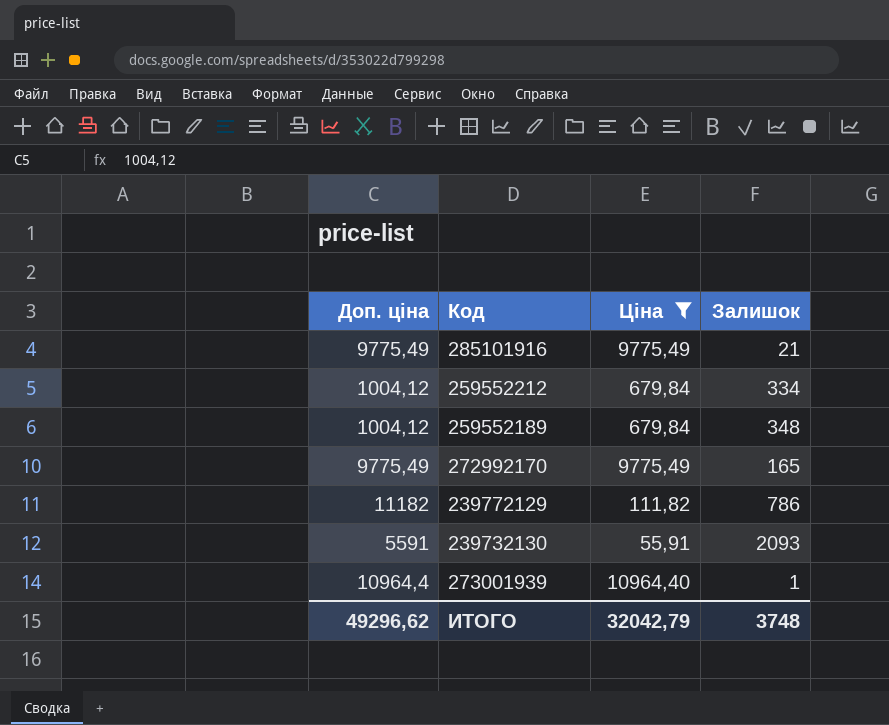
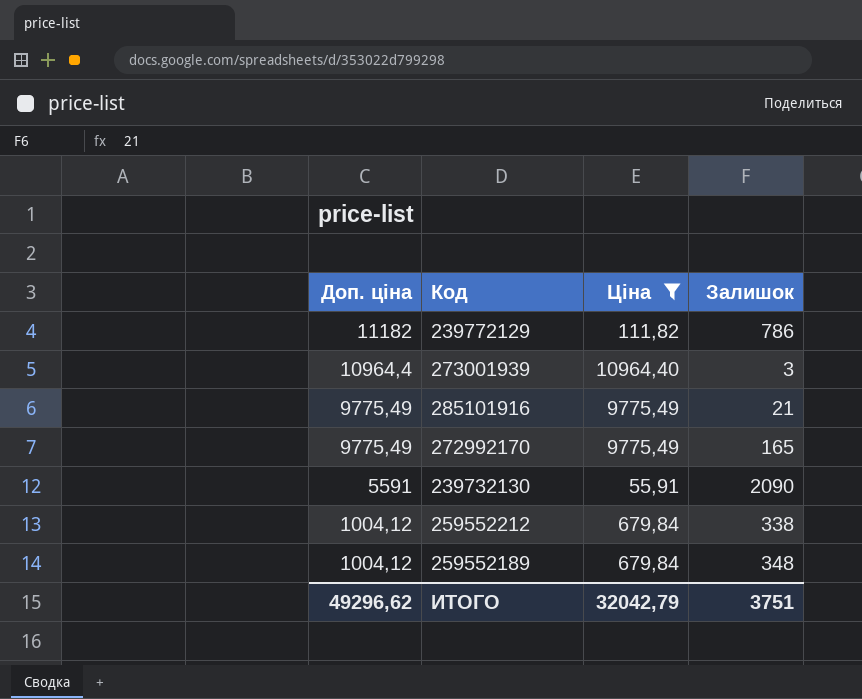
row order: none -> Доп. ціна descending
273001939 | Залишок: 1 -> 3
239732130 | Залишок: 2093 -> 2090
259552212 | Залишок: 334 -> 338
ИТОГО | Залишок: 3748 -> 3751

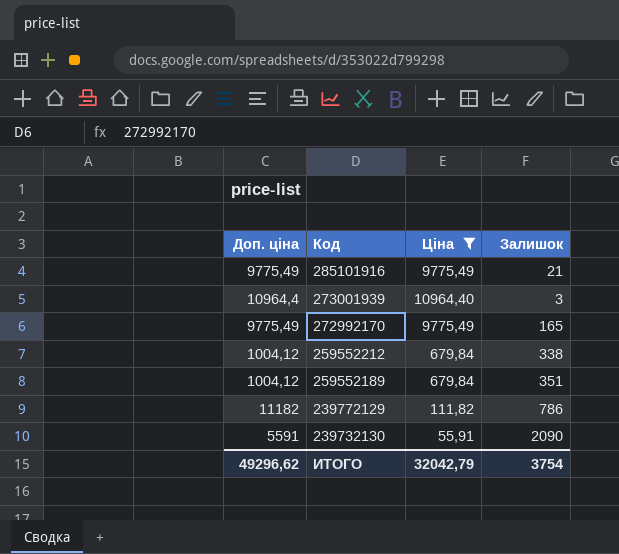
row order: Доп. ціна descending -> Код descending
259552189 | Залишок: 348 -> 351
ИТОГО | Залишок: 3751 -> 3754

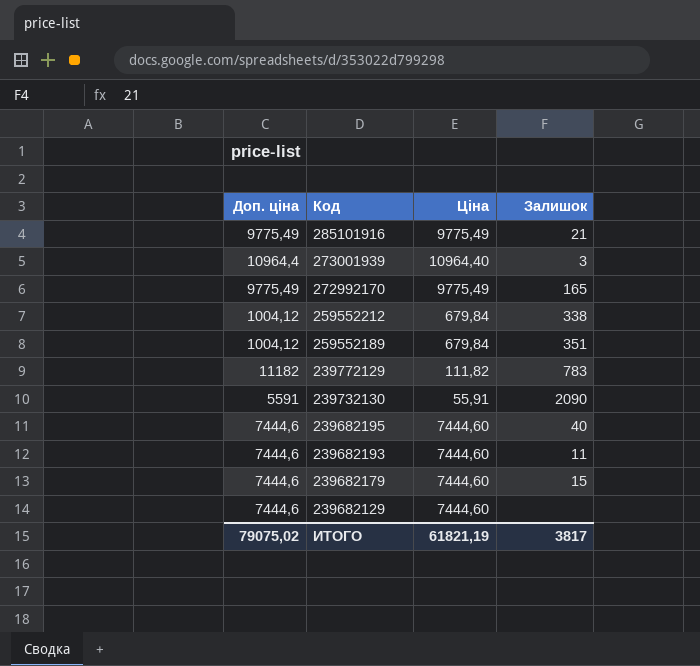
filter: Ціна != 7444,60 -> none
239772129 | Залишок: 786 -> 783
ИТОГО | Доп. ціна: 49296,62 -> 79075,02
ИТОГО | Ціна: 32042,79 -> 61821,19
ИТОГО | Залишок: 3754 -> 3817

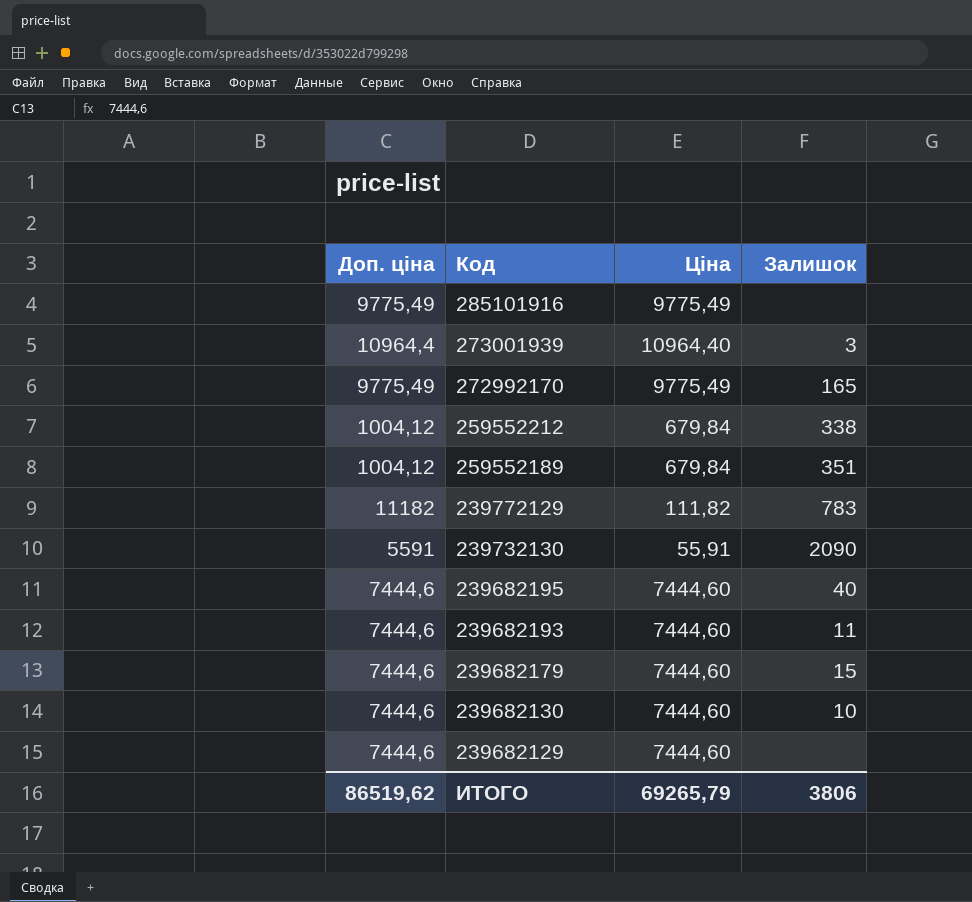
285101916 | Залишок: 21 -> none
row 239682130: none -> 7444,6 | 7444,60 | 10
ИТОГО | Доп. ціна: 79075,02 -> 86519,62
ИТОГО | Ціна: 61821,19 -> 69265,79
ИТОГО | Залишок: 3817 -> 3806

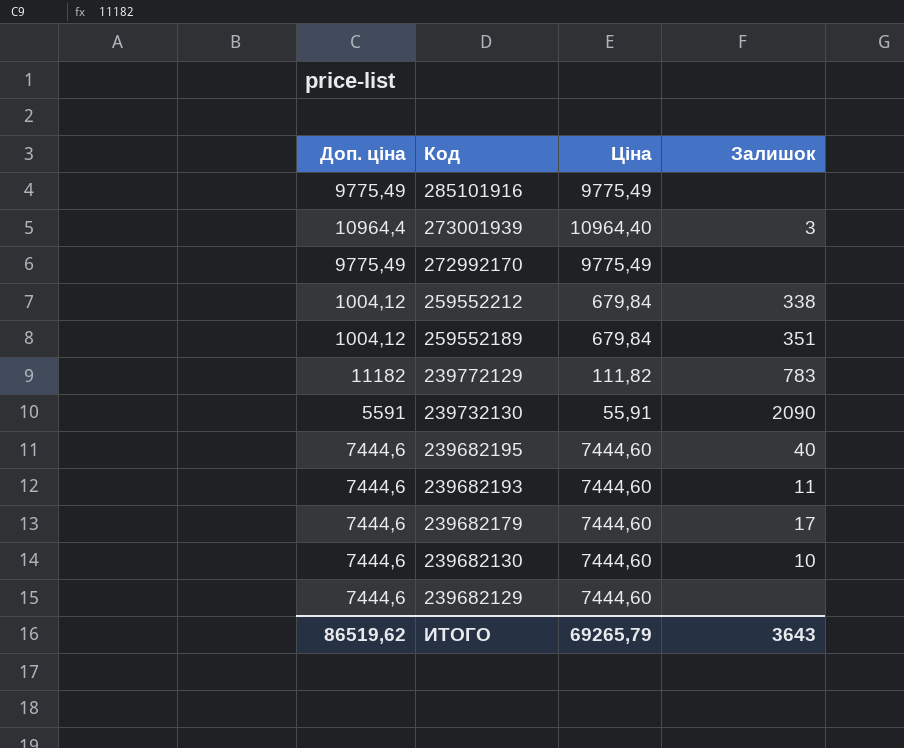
272992170 | Залишок: 165 -> none
239682179 | Залишок: 15 -> 17
ИТОГО | Залишок: 3806 -> 3643

